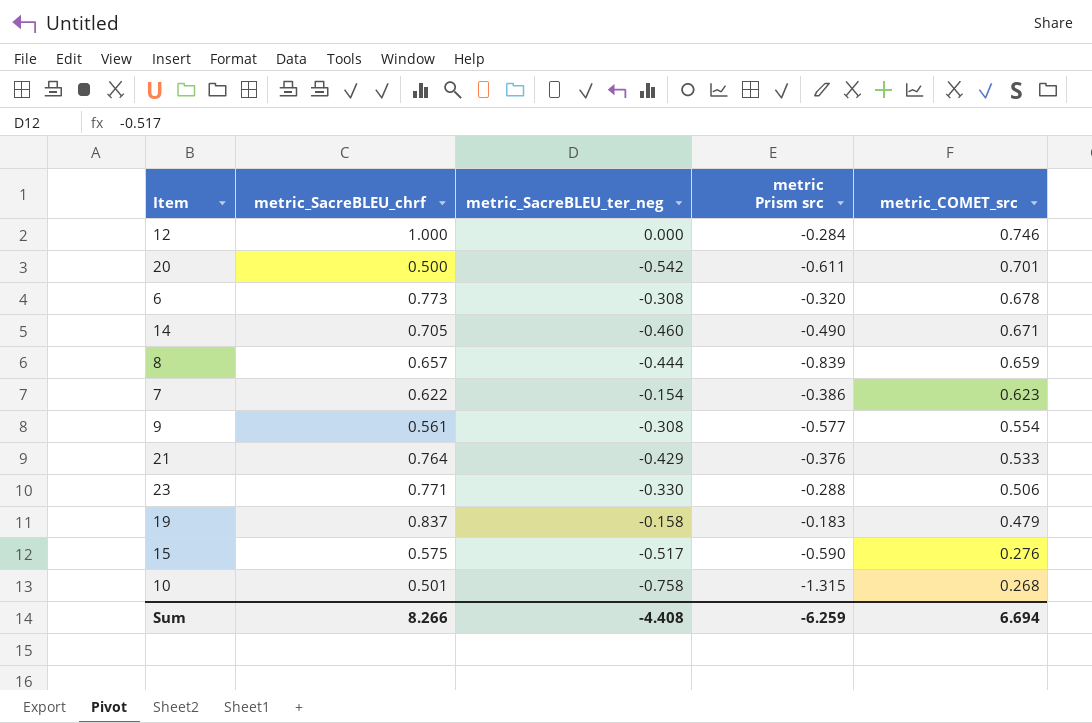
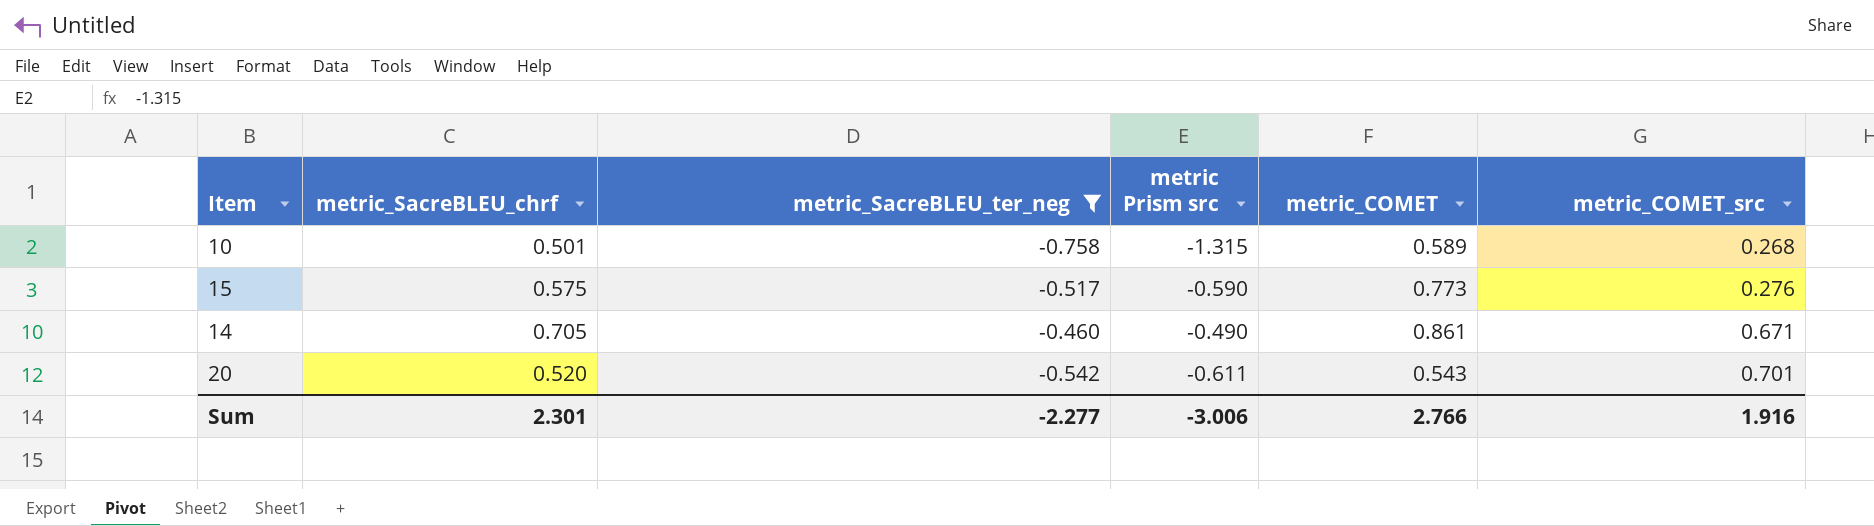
filter: none -> metric_SacreBLEU_ter_neg <= -0.460
row order: metric_COMET_src descending -> metric_COMET_src ascending
column metric_COMET | position: none -> 5
20 | metric_SacreBLEU_chrf: 0.500 -> 0.520
Sum | metric_SacreBLEU_chrf: 8.266 -> 2.301
Sum | metric_SacreBLEU_ter_neg: -4.408 -> -2.277
Sum | metric Prism src: -6.259 -> -3.006
Sum | metric_COMET_src: 6.694 -> 1.916

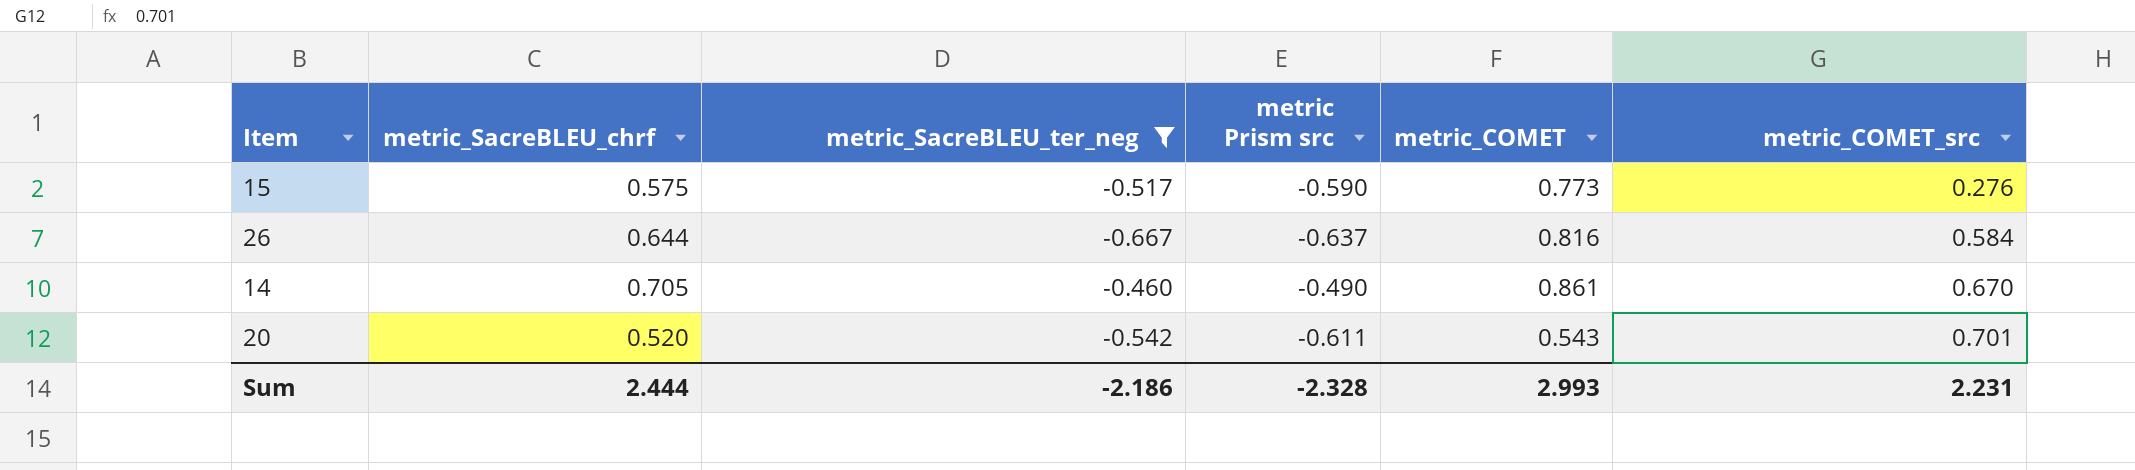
row 10: 0.501 | -0.758 | -1.315 | 0.589 | 0.268 -> none
row 26: none -> 0.644 | -0.667 | -0.637 | 0.816 | 0.584
14 | metric_COMET_src: 0.671 -> 0.670
Sum | metric_SacreBLEU_chrf: 2.301 -> 2.444
Sum | metric_SacreBLEU_ter_neg: -2.277 -> -2.186
Sum | metric Prism src: -3.006 -> -2.328
Sum | metric_COMET: 2.766 -> 2.993
Sum | metric_COMET_src: 1.916 -> 2.231

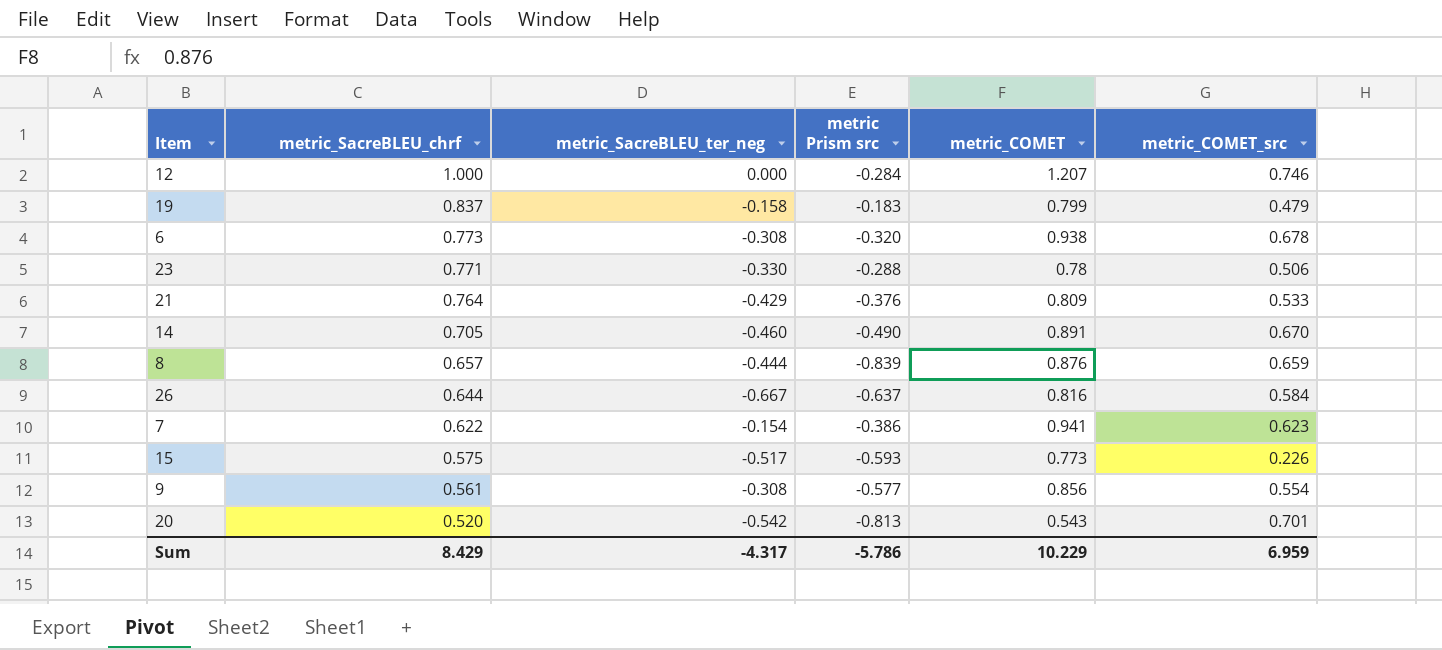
filter: metric_SacreBLEU_ter_neg <= -0.460 -> none
row order: metric_COMET_src ascending -> metric_SacreBLEU_chrf descending
14 | metric_COMET: 0.861 -> 0.891
15 | metric Prism src: -0.590 -> -0.593
15 | metric_COMET_src: 0.276 -> 0.226
20 | metric Prism src: -0.611 -> -0.813
Sum | metric_SacreBLEU_chrf: 2.444 -> 8.429
Sum | metric_SacreBLEU_ter_neg: -2.186 -> -4.317
Sum | metric Prism src: -2.328 -> -5.786
Sum | metric_COMET: 2.993 -> 10.229
Sum | metric_COMET_src: 2.231 -> 6.959

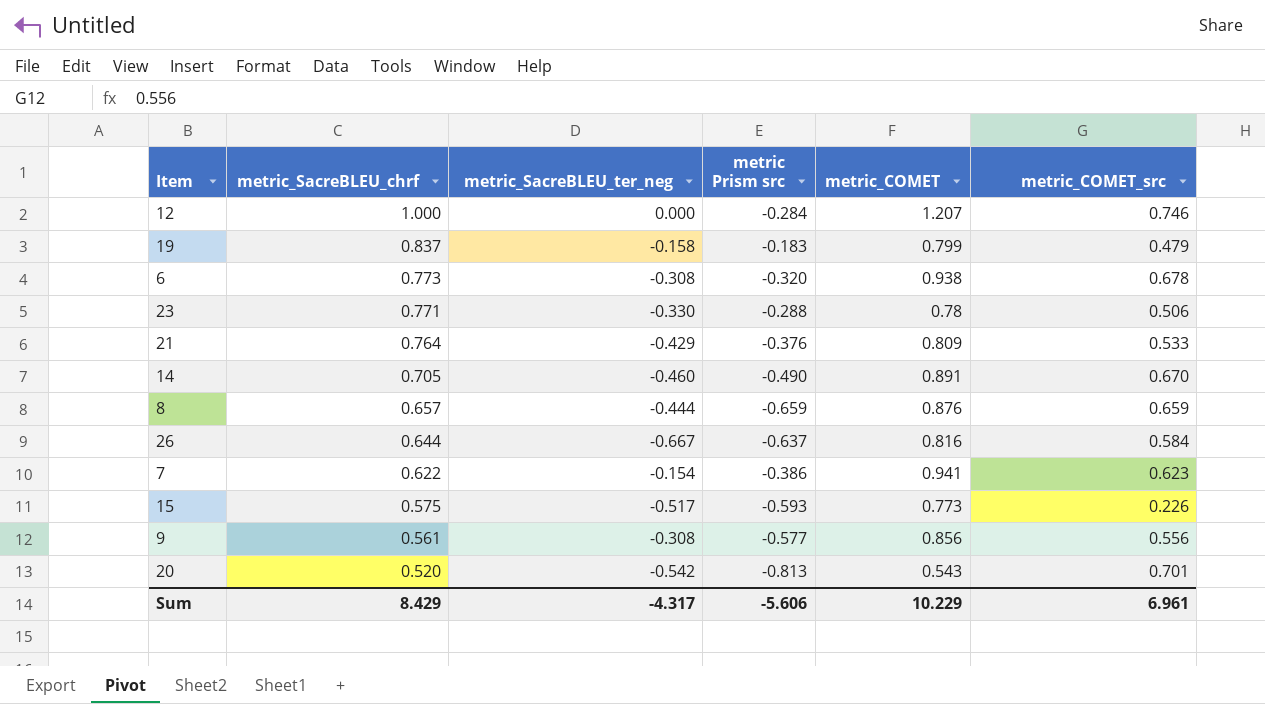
8 | metric Prism src: -0.839 -> -0.659
9 | metric_COMET_src: 0.554 -> 0.556
Sum | metric Prism src: -5.786 -> -5.606
Sum | metric_COMET_src: 6.959 -> 6.961

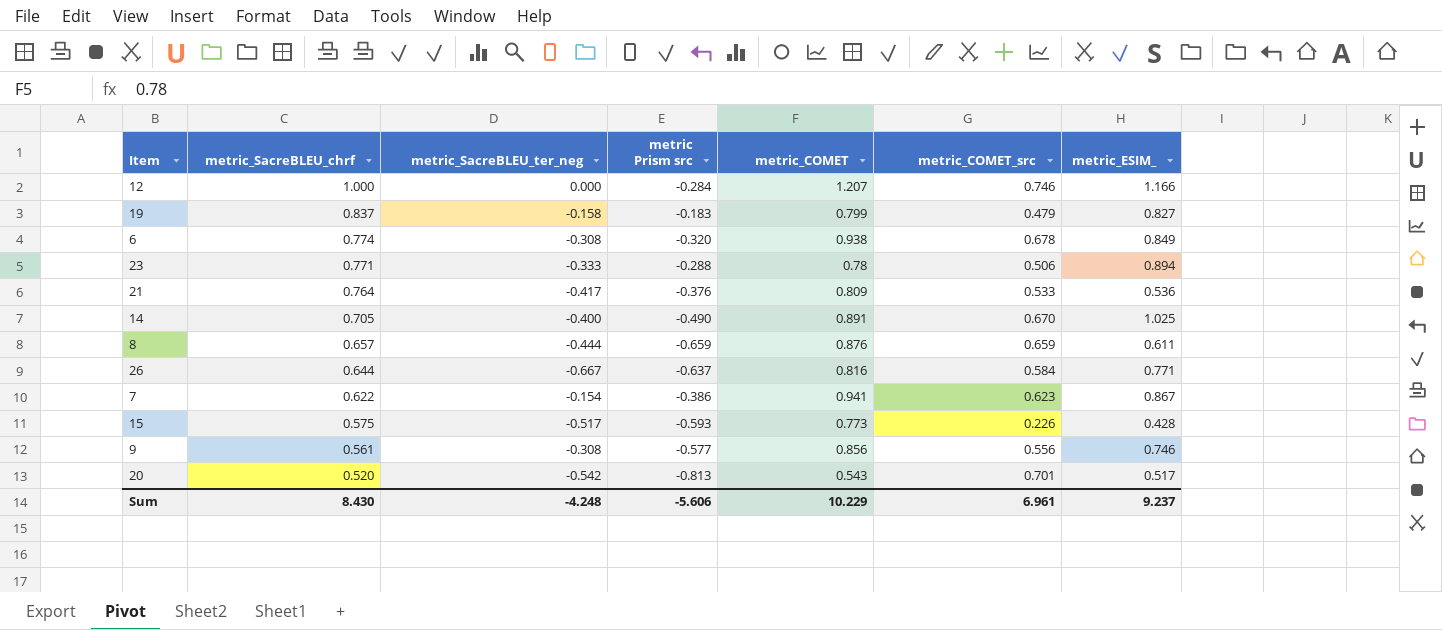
column metric_ESIM_ | position: none -> 7
6 | metric_SacreBLEU_chrf: 0.773 -> 0.774
23 | metric_SacreBLEU_ter_neg: -0.330 -> -0.333
21 | metric_SacreBLEU_ter_neg: -0.429 -> -0.417
14 | metric_SacreBLEU_ter_neg: -0.460 -> -0.400
Sum | metric_SacreBLEU_chrf: 8.429 -> 8.430
Sum | metric_SacreBLEU_ter_neg: -4.317 -> -4.248

